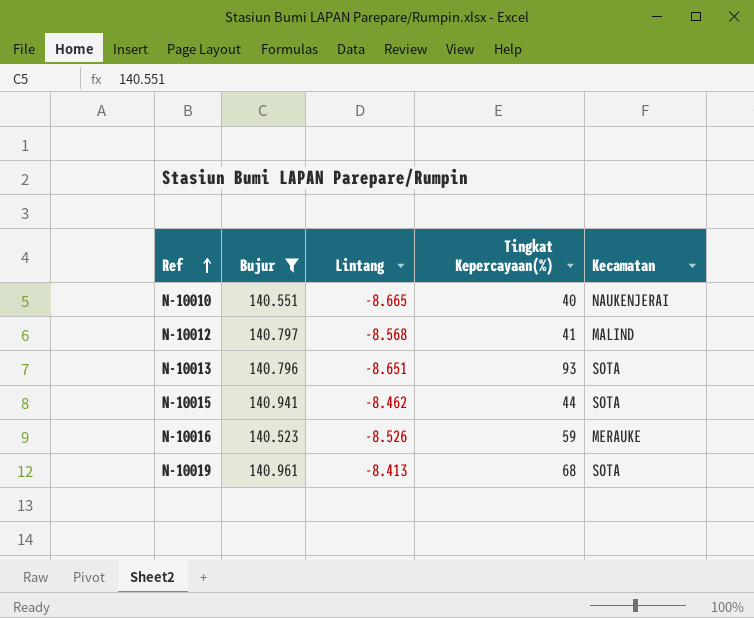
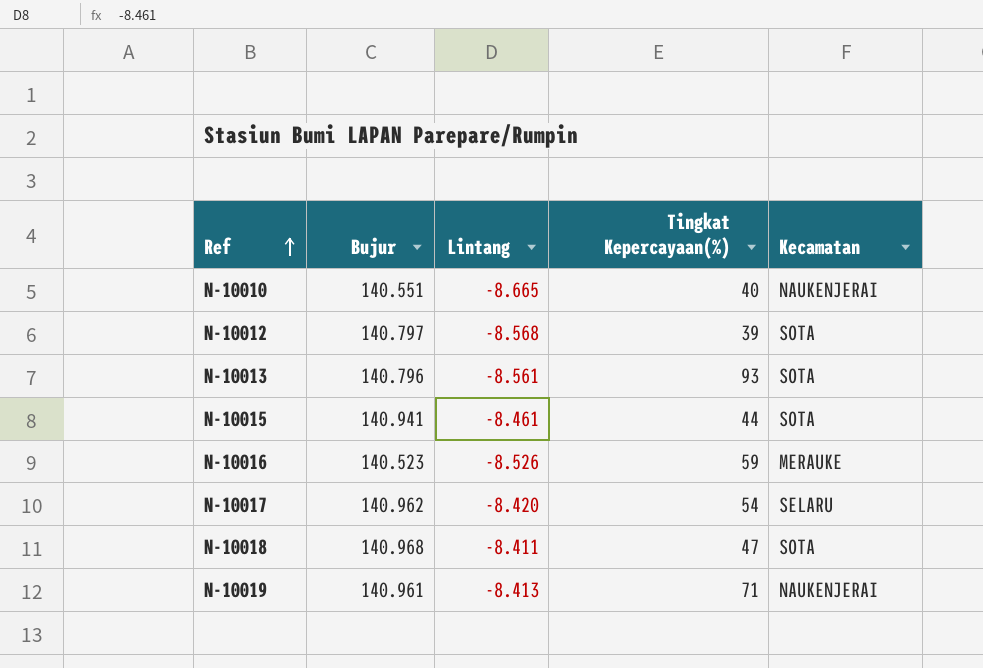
filter: Bujur <= 140.961 -> none
N-10012 | Tingkat Kepercayaan(%): 41 -> 39
N-10012 | Kecamatan: MALIND -> SOTA
N-10013 | Lintang: -8.651 -> -8.561
N-10015 | Lintang: -8.462 -> -8.461
N-10019 | Tingkat Kepercayaan(%): 68 -> 71
N-10019 | Kecamatan: SOTA -> NAUKENJERAI

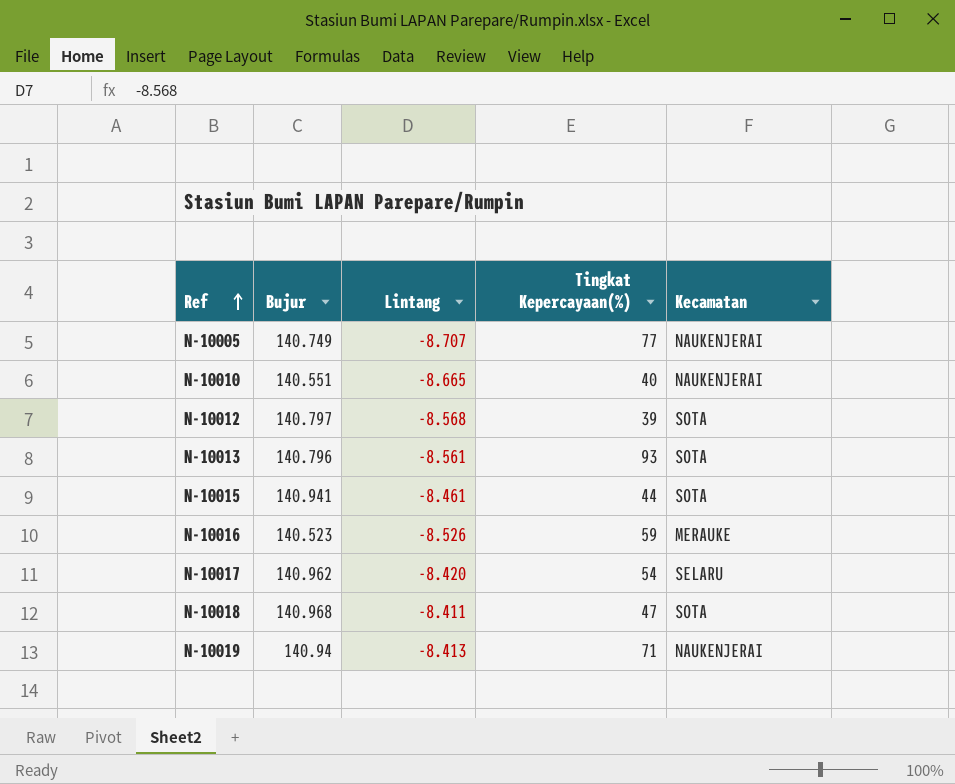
row N-10005: none -> 140.749 | -8.707 | 77 | NAUKENJERAI
N-10019 | Bujur: 140.961 -> 140.94

